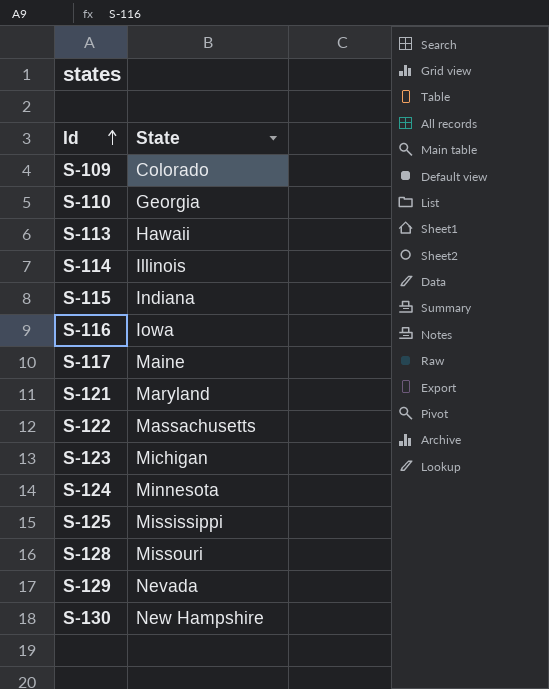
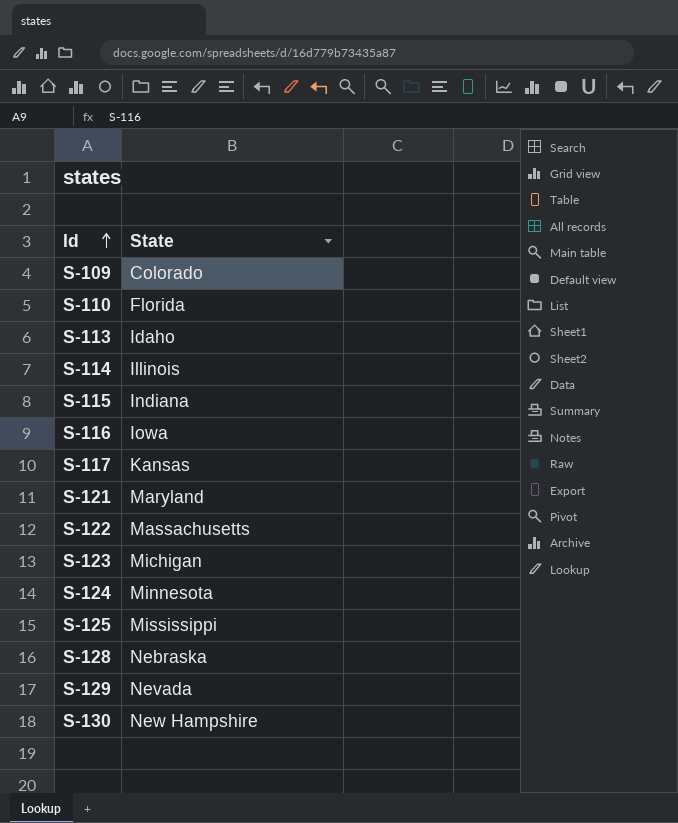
S-110 | State: Georgia -> Florida
S-113 | State: Hawaii -> Idaho
S-117 | State: Maine -> Kansas
S-128 | State: Missouri -> Nebraska

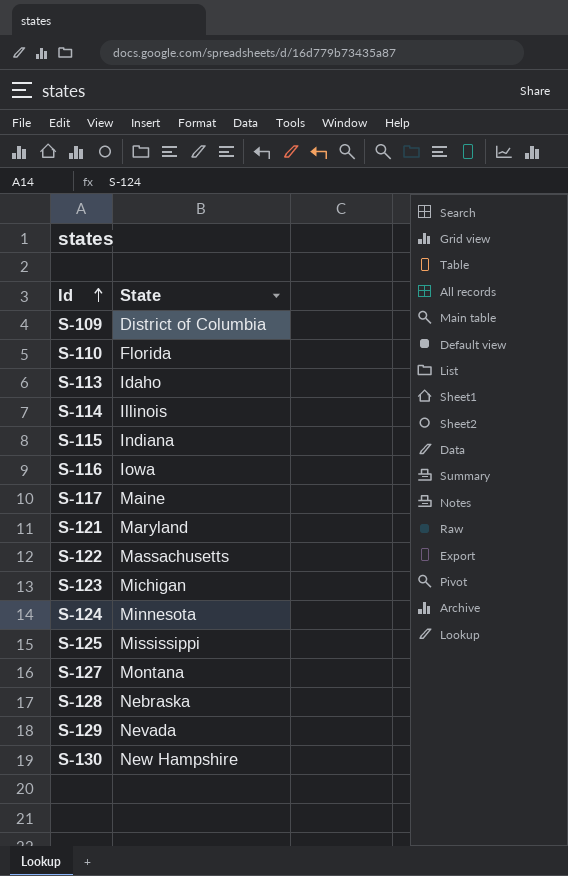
S-109 | State: Colorado -> District of Columbia
S-117 | State: Kansas -> Maine
row S-127: none -> Montana

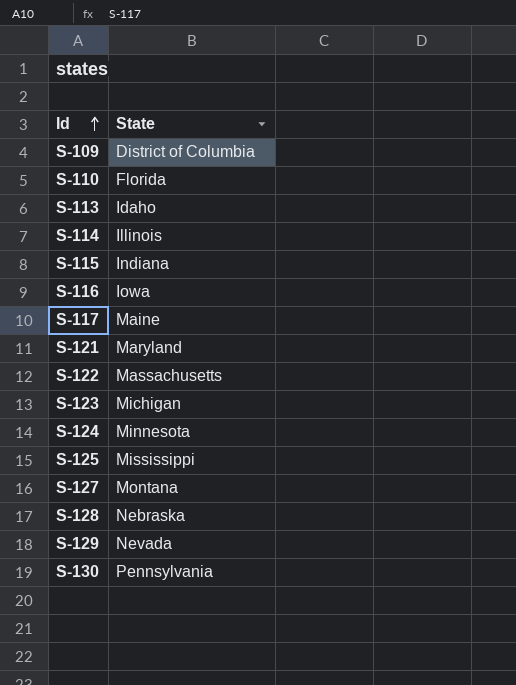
S-130 | State: New Hampshire -> Pennsylvania

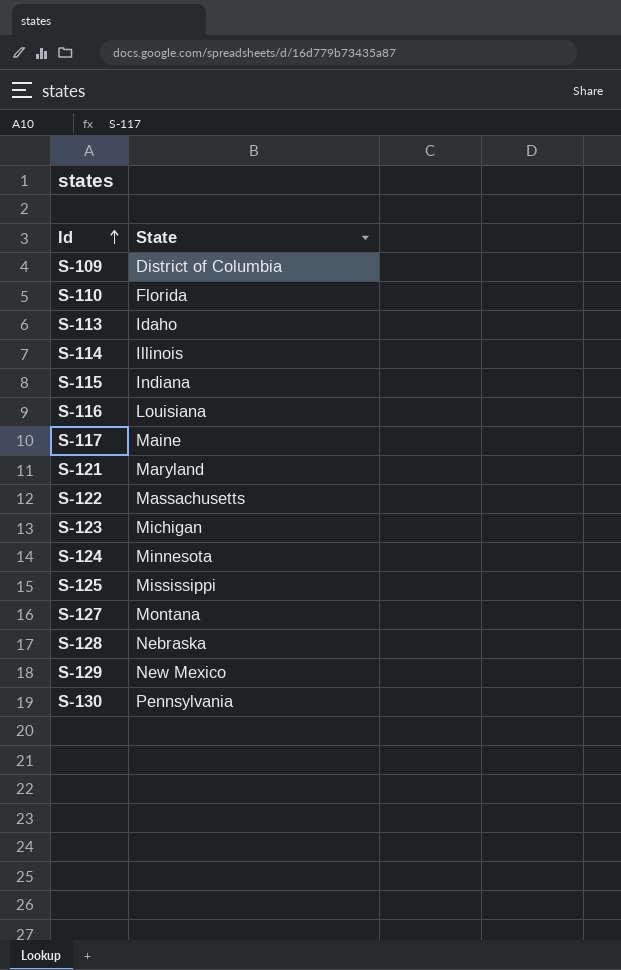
S-116 | State: Iowa -> Louisiana
S-129 | State: Nevada -> New Mexico

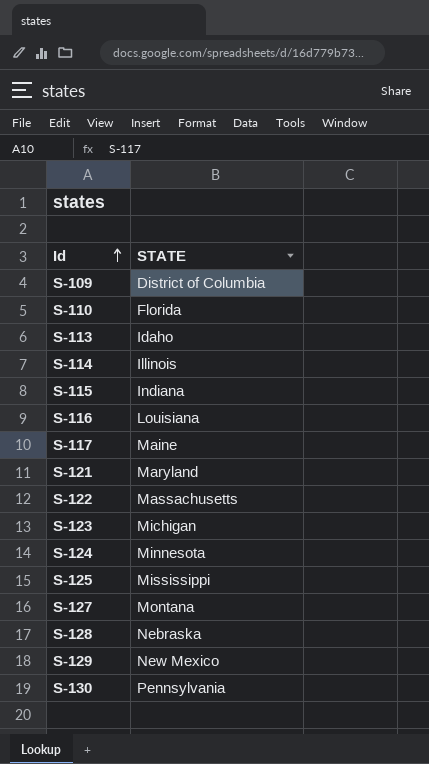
column name: State -> STATE

